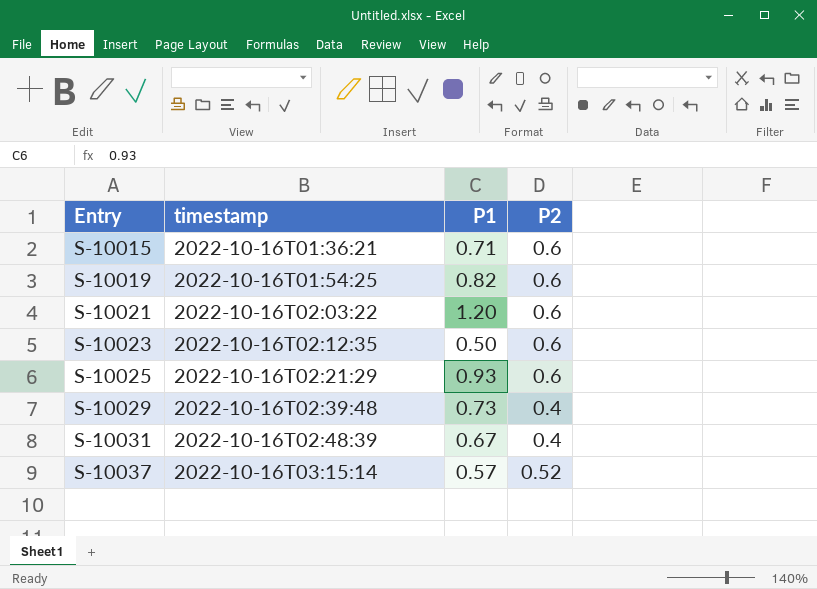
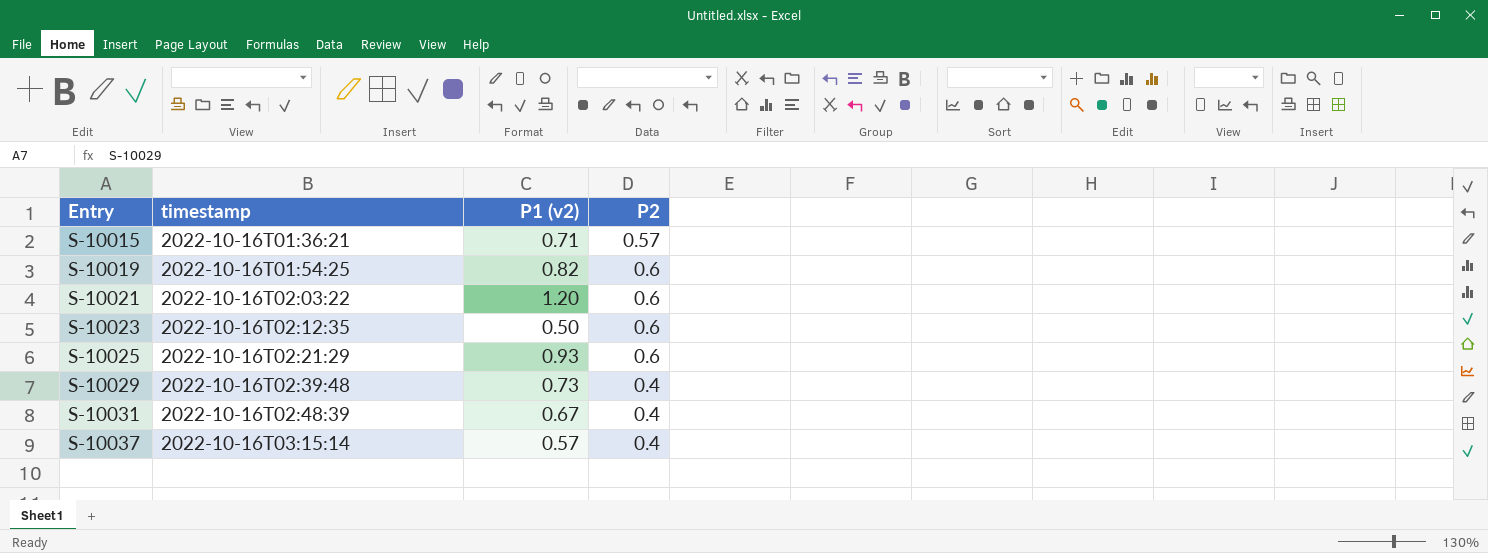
column name: P1 -> P1 (v2)
S-10015 | P2: 0.6 -> 0.57
S-10037 | P2: 0.52 -> 0.4

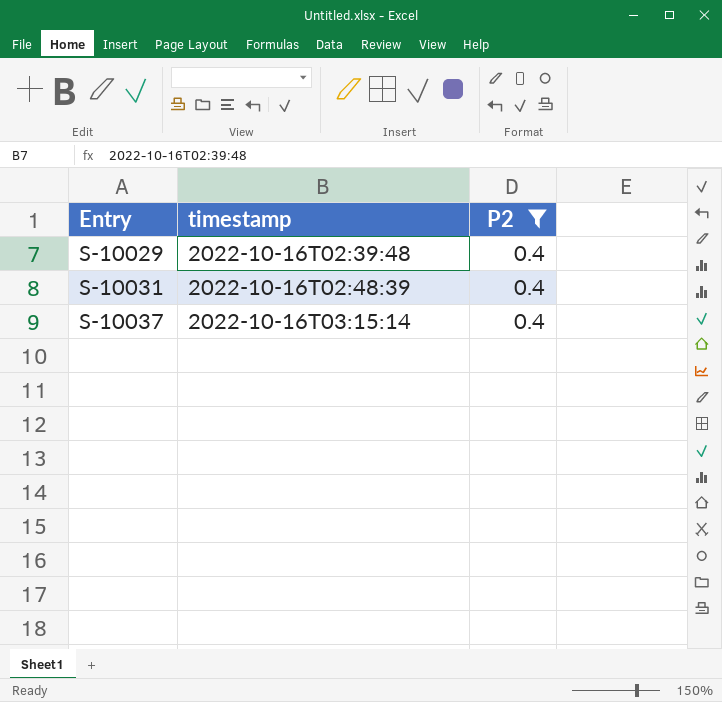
filter: none -> P2 = 0.4
column P1 (v2) | position: 3 -> none

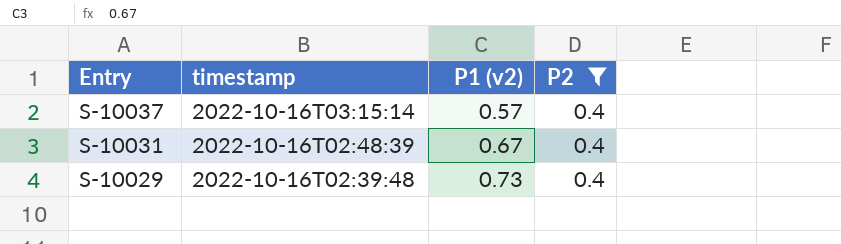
row order: Entry ascending -> Entry descending
column P1 (v2) | position: none -> 3

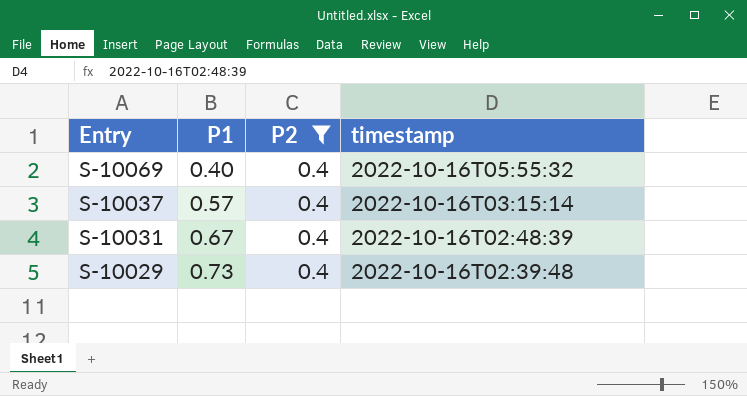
column name: P1 (v2) -> P1
column timestamp | position: 2 -> 4
row S-10069: none -> 0.40 | 0.4 | 2022-10-16T05:55:32

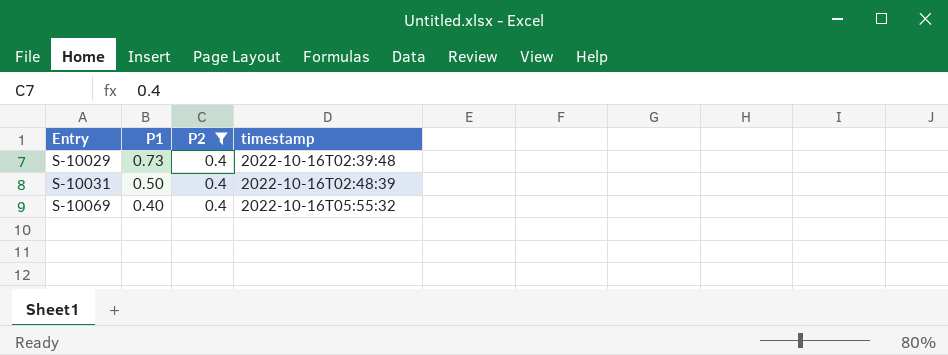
row order: Entry descending -> Entry ascending
row S-10037: 0.57 | 0.4 | 2022-10-16T03:15:14 -> none
S-10031 | P1: 0.67 -> 0.50

